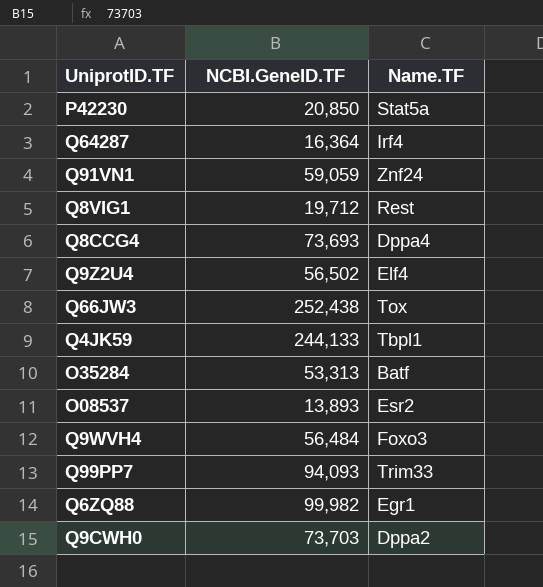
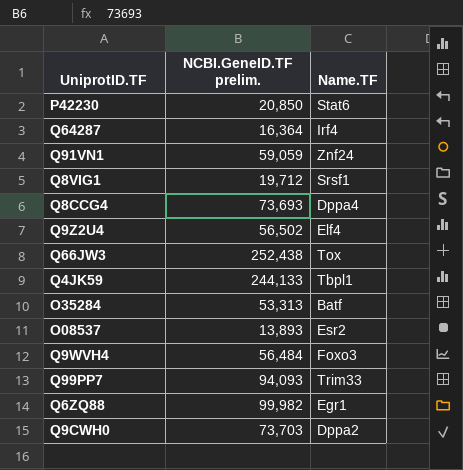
column name: NCBI.GeneID.TF -> NCBI.GeneID.TF prelim.
P42230 | Name.TF: Stat5a -> Stat6
Q8VIG1 | Name.TF: Rest -> Srsf1

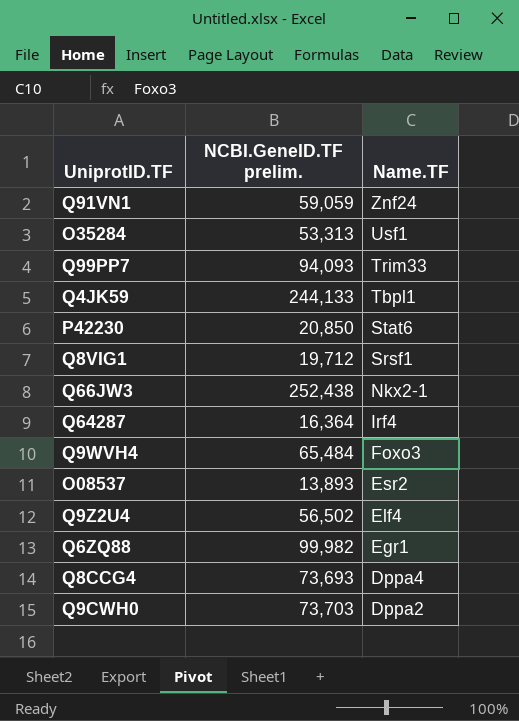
row order: none -> Name.TF descending
O35284 | Name.TF: Batf -> Usf1
Q66JW3 | Name.TF: Tox -> Nkx2-1
Q9WVH4 | NCBI.GeneID.TF prelim.: 56,484 -> 65,484

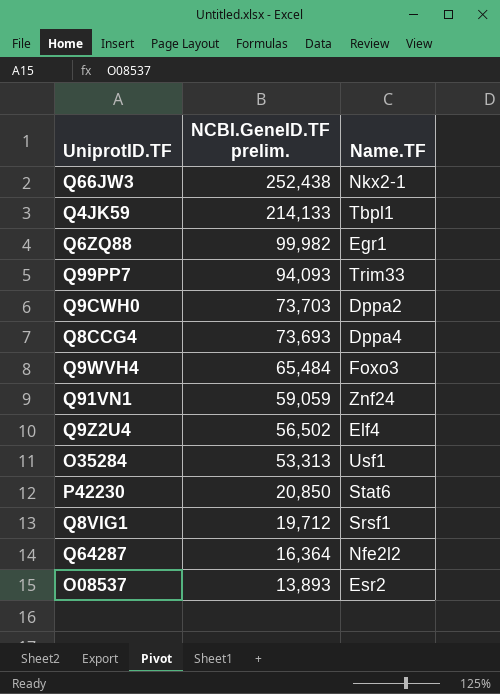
row order: Name.TF descending -> NCBI.GeneID.TF prelim. descending
Q4JK59 | NCBI.GeneID.TF prelim.: 244,133 -> 214,133
Q64287 | Name.TF: Irf4 -> Nfe2l2

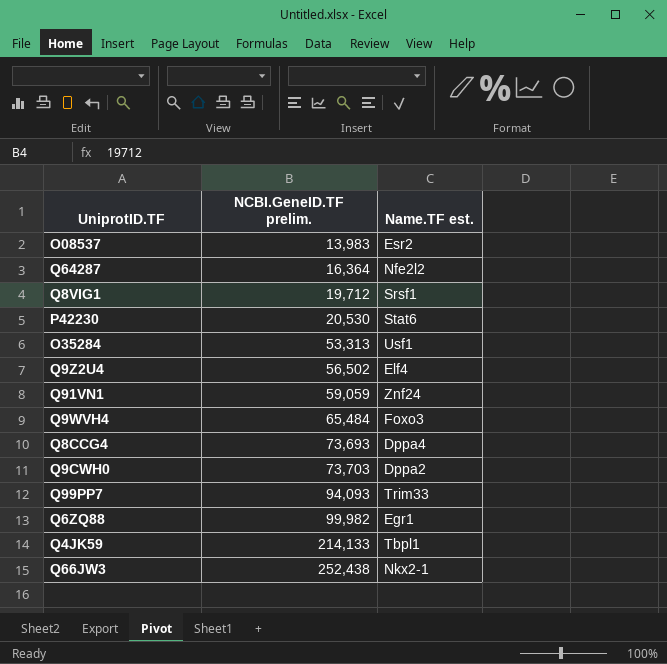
row order: NCBI.GeneID.TF prelim. descending -> NCBI.GeneID.TF prelim. ascending
column name: Name.TF -> Name.TF est.
O08537 | NCBI.GeneID.TF prelim.: 13,893 -> 13,983
P42230 | NCBI.GeneID.TF prelim.: 20,850 -> 20,530

